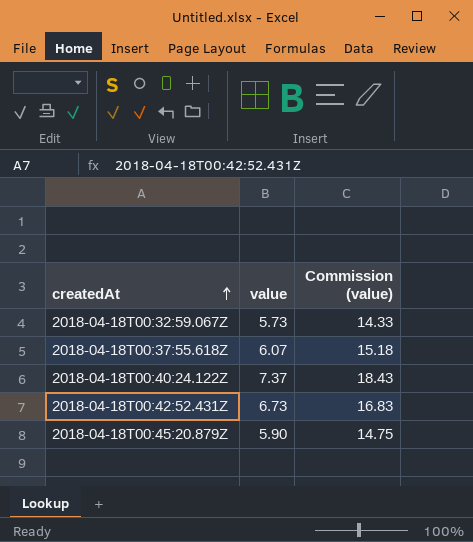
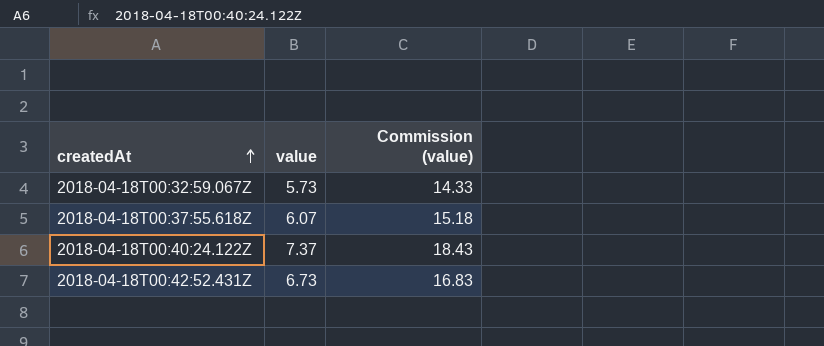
row 2018-04-18T00:45:20.879Z: 5.90 | 14.75 -> none

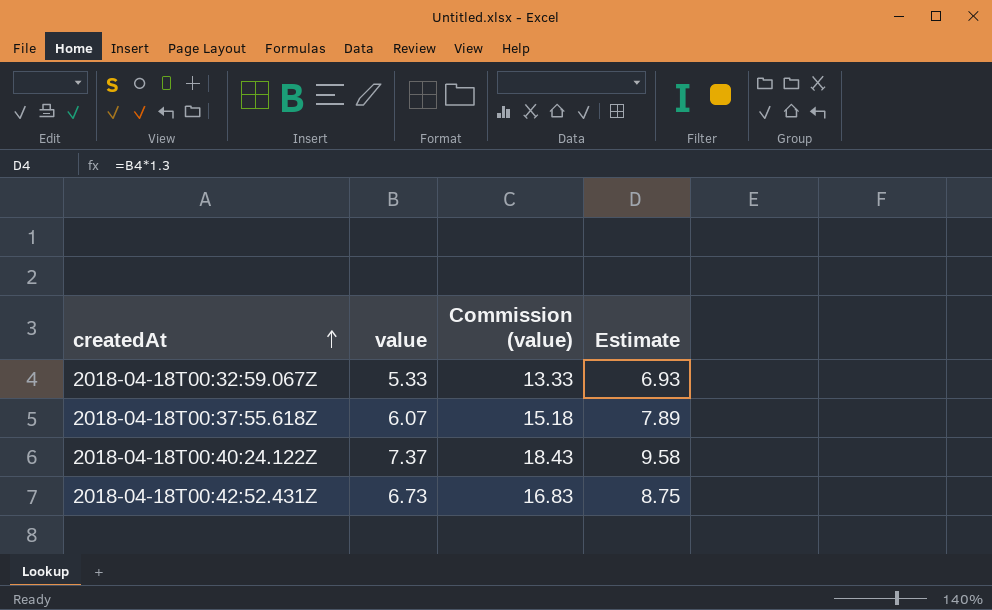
column Estimate | formula: none -> [value] * 1.3
2018-04-18T00:32:59.067Z | value: 5.73 -> 5.33
2018-04-18T00:32:59.067Z | Commission (value): 14.33 -> 13.33

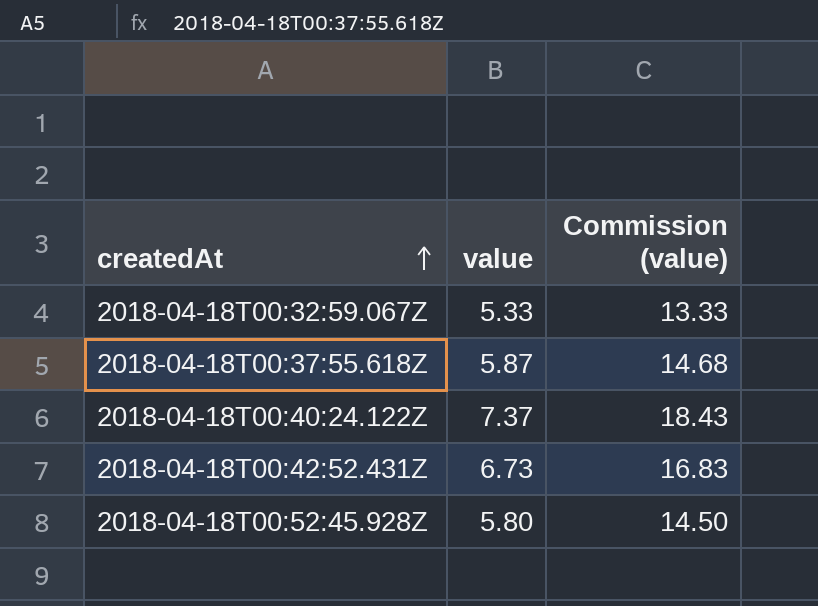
column Estimate | formula: [value] * 1.3 -> none
2018-04-18T00:37:55.618Z | value: 6.07 -> 5.87
2018-04-18T00:37:55.618Z | Commission (value): 15.18 -> 14.68
row 2018-04-18T00:52:45.928Z: none -> 5.80 | 14.50

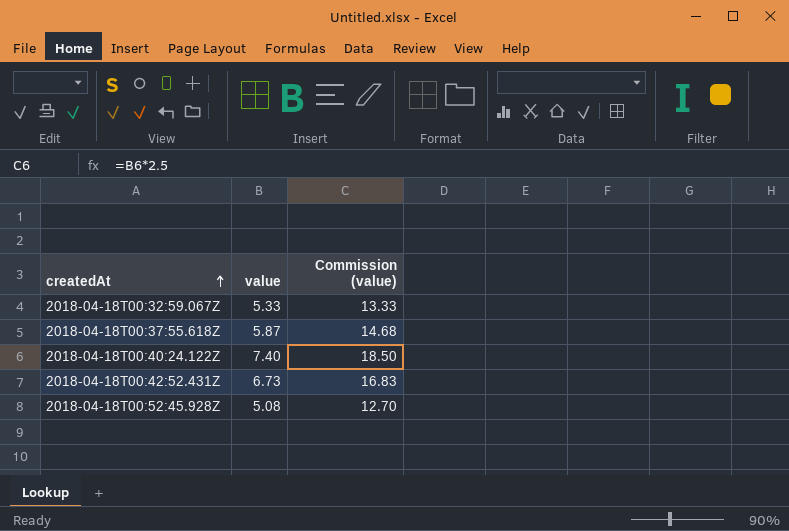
2018-04-18T00:40:24.122Z | value: 7.37 -> 7.40
2018-04-18T00:40:24.122Z | Commission (value): 18.43 -> 18.50
2018-04-18T00:52:45.928Z | value: 5.80 -> 5.08
2018-04-18T00:52:45.928Z | Commission (value): 14.50 -> 12.70

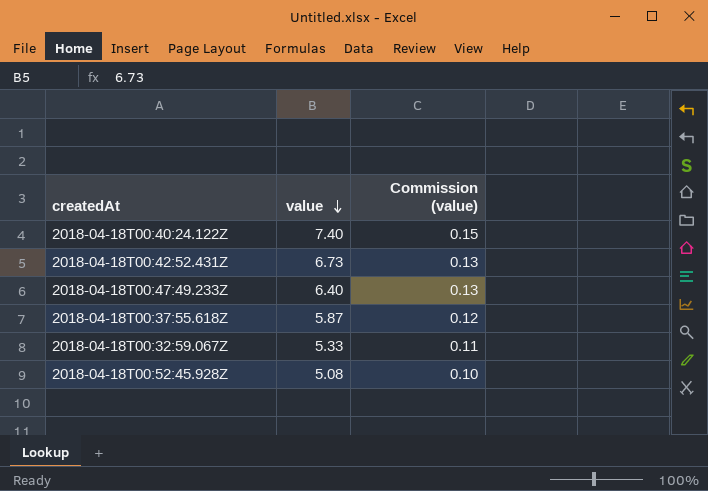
row order: createdAt ascending -> value descending
column Commission (value) | formula: [value] * 2.5 -> [value] * 0.02
row 2018-04-18T00:47:49.233Z: none -> 6.40 | 0.13

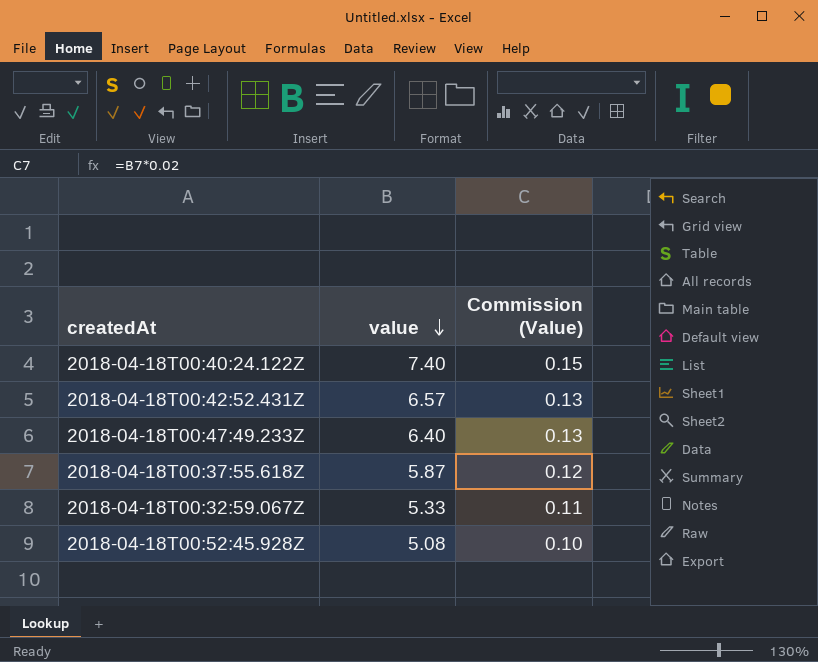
column name: Commission (value) -> Commission (Value)
2018-04-18T00:42:52.431Z | value: 6.73 -> 6.57

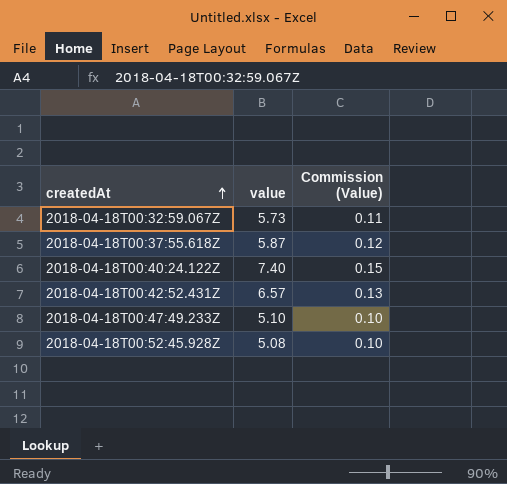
row order: value descending -> createdAt ascending
2018-04-18T00:32:59.067Z | value: 5.33 -> 5.73
2018-04-18T00:47:49.233Z | value: 6.40 -> 5.10
2018-04-18T00:47:49.233Z | Commission (Value): 0.13 -> 0.10

